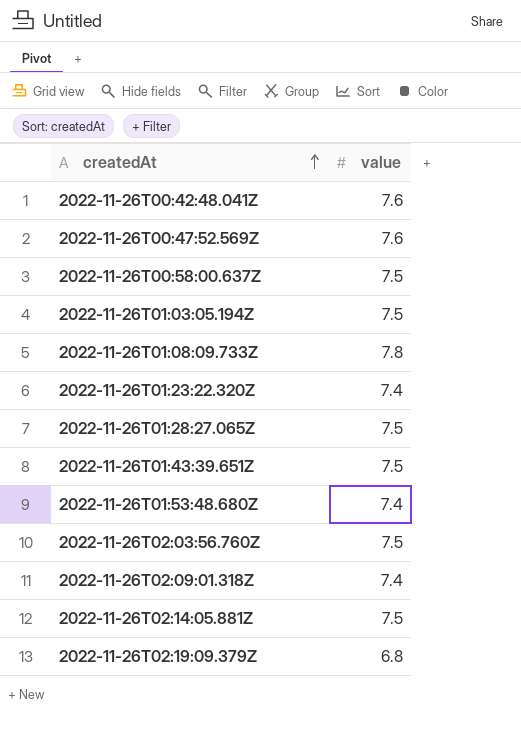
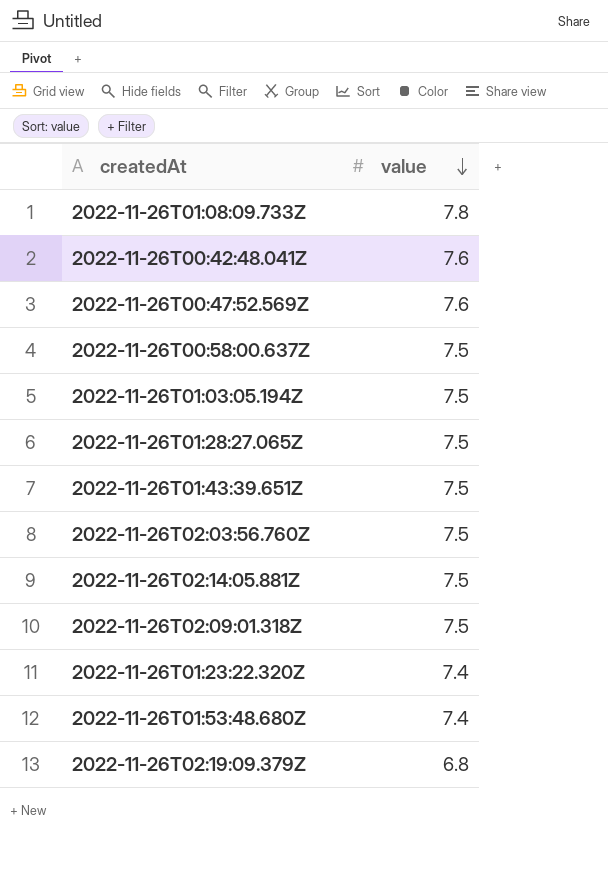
row order: createdAt ascending -> value descending
2022-11-26T02:09:01.318Z | value: 7.4 -> 7.5

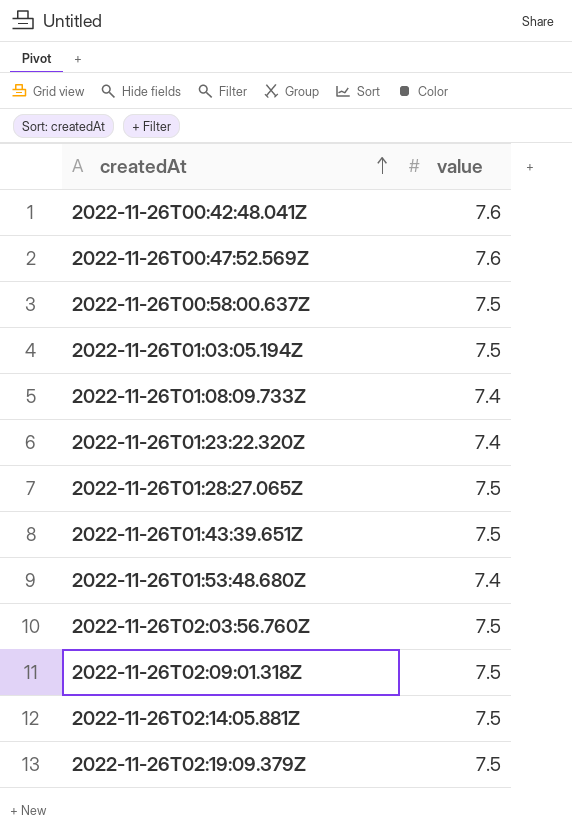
row order: value descending -> createdAt ascending
2022-11-26T01:08:09.733Z | value: 7.8 -> 7.4
2022-11-26T02:19:09.379Z | value: 6.8 -> 7.5

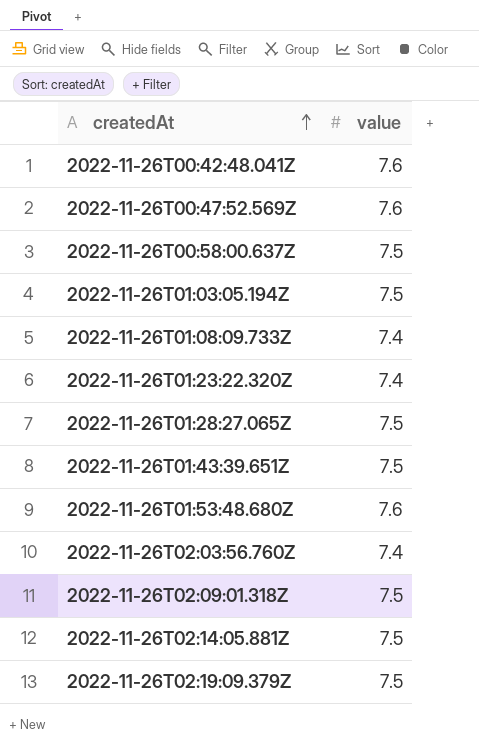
2022-11-26T01:53:48.680Z | value: 7.4 -> 7.6
2022-11-26T02:03:56.760Z | value: 7.5 -> 7.4

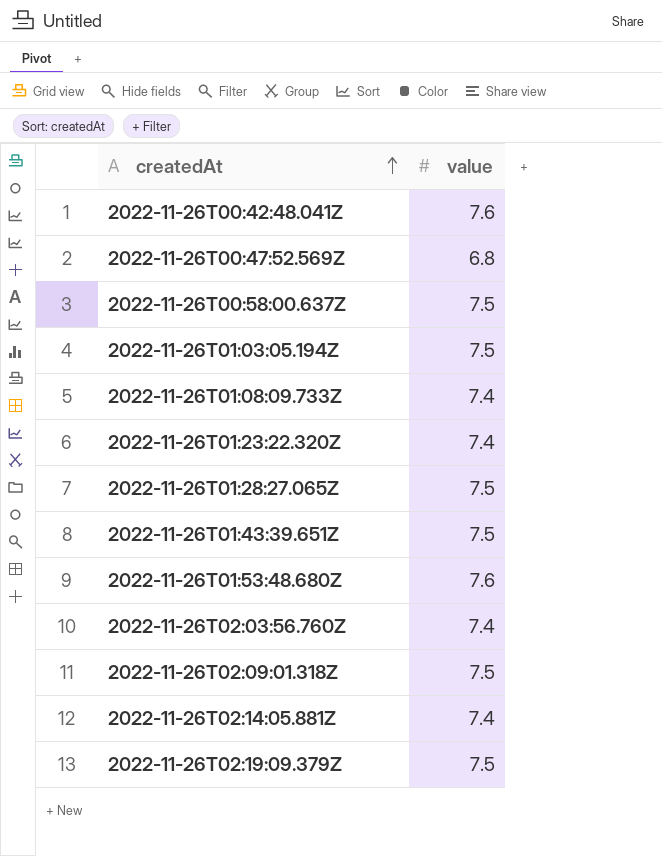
2022-11-26T00:47:52.569Z | value: 7.6 -> 6.8
2022-11-26T02:14:05.881Z | value: 7.5 -> 7.4

